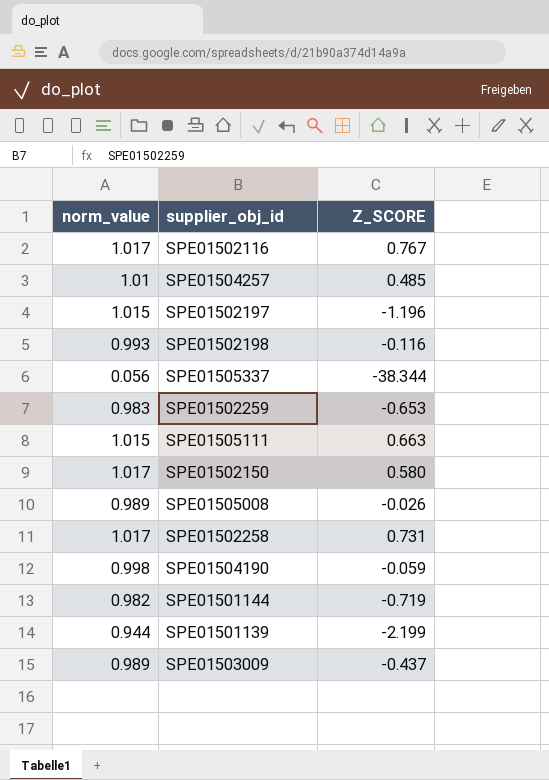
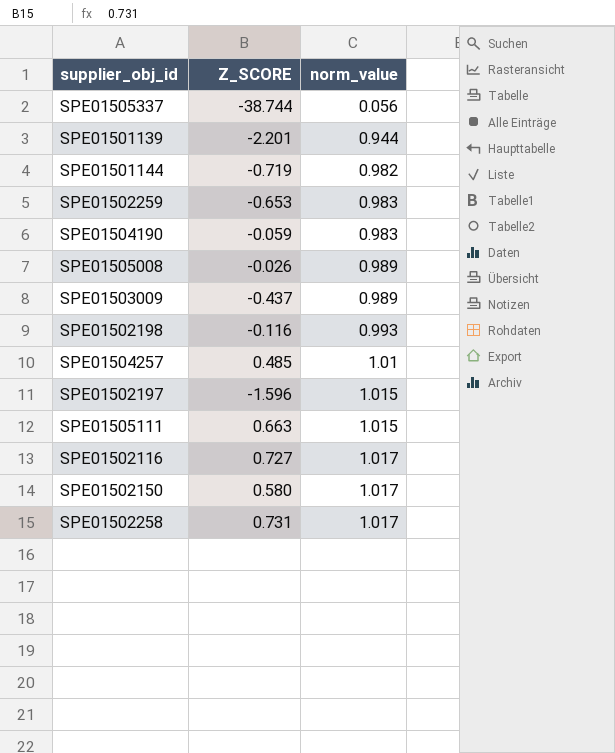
row order: none -> norm_value ascending
column norm_value | position: 1 -> 3
SPE01505337 | Z_SCORE: -38.344 -> -38.744
SPE01501139 | Z_SCORE: -2.199 -> -2.201
SPE01504190 | norm_value: 0.998 -> 0.983
SPE01502197 | Z_SCORE: -1.196 -> -1.596
SPE01502116 | Z_SCORE: 0.767 -> 0.727

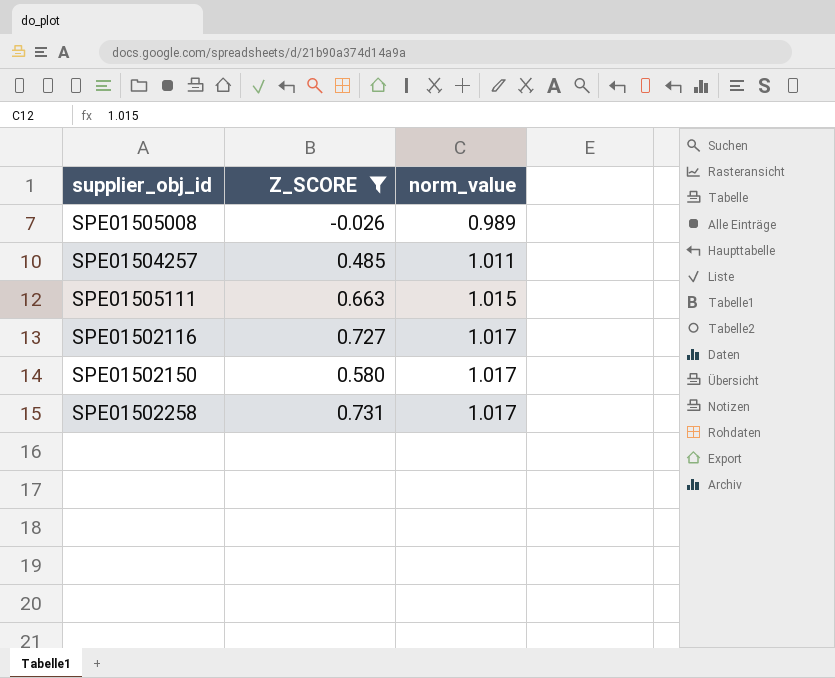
filter: none -> Z_SCORE >= -0.026
SPE01504257 | norm_value: 1.01 -> 1.011

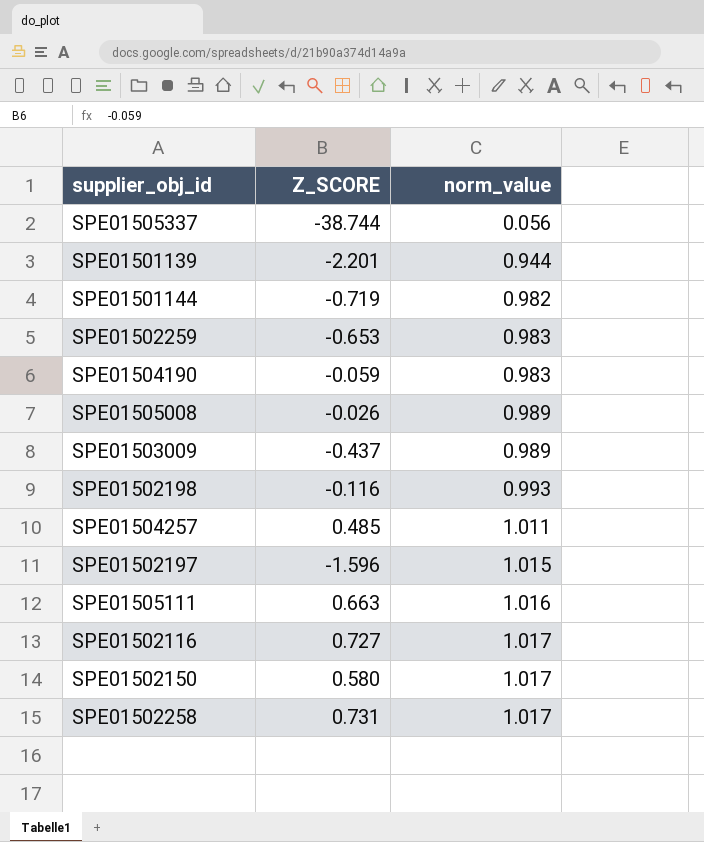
filter: Z_SCORE >= -0.026 -> none
SPE01505111 | norm_value: 1.015 -> 1.016

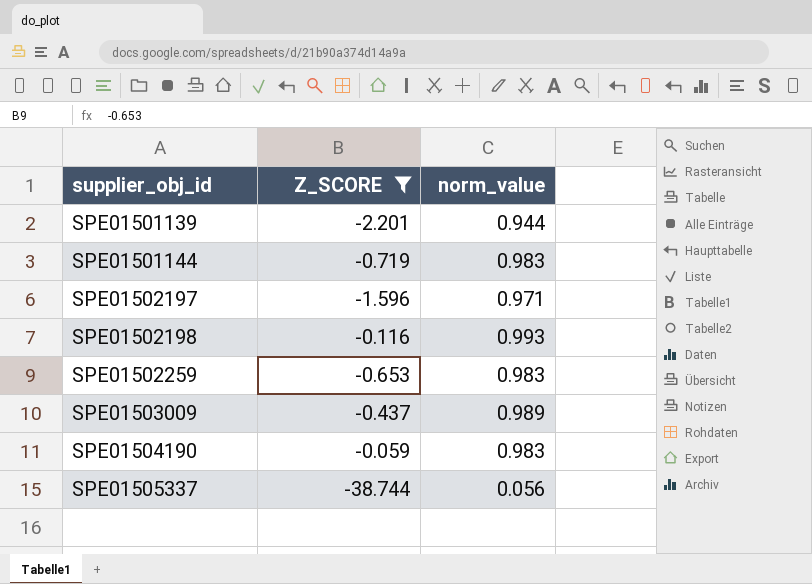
filter: none -> Z_SCORE <= -0.059
row order: norm_value ascending -> supplier_obj_id ascending
SPE01501144 | norm_value: 0.982 -> 0.983
SPE01502197 | norm_value: 1.015 -> 0.971

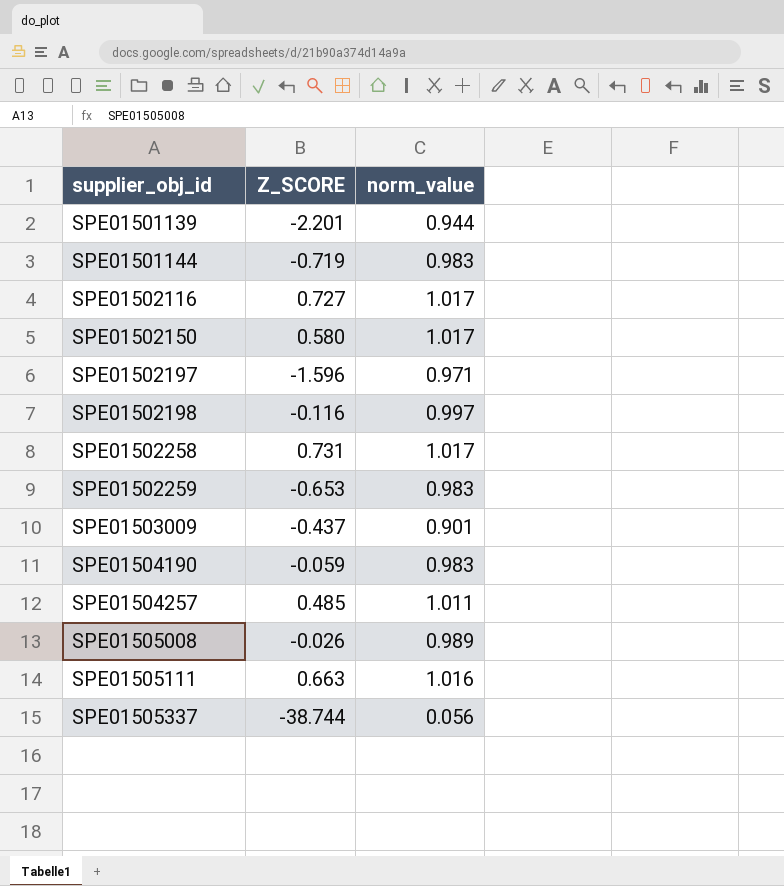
filter: Z_SCORE <= -0.059 -> none
SPE01502198 | norm_value: 0.993 -> 0.997
SPE01503009 | norm_value: 0.989 -> 0.901

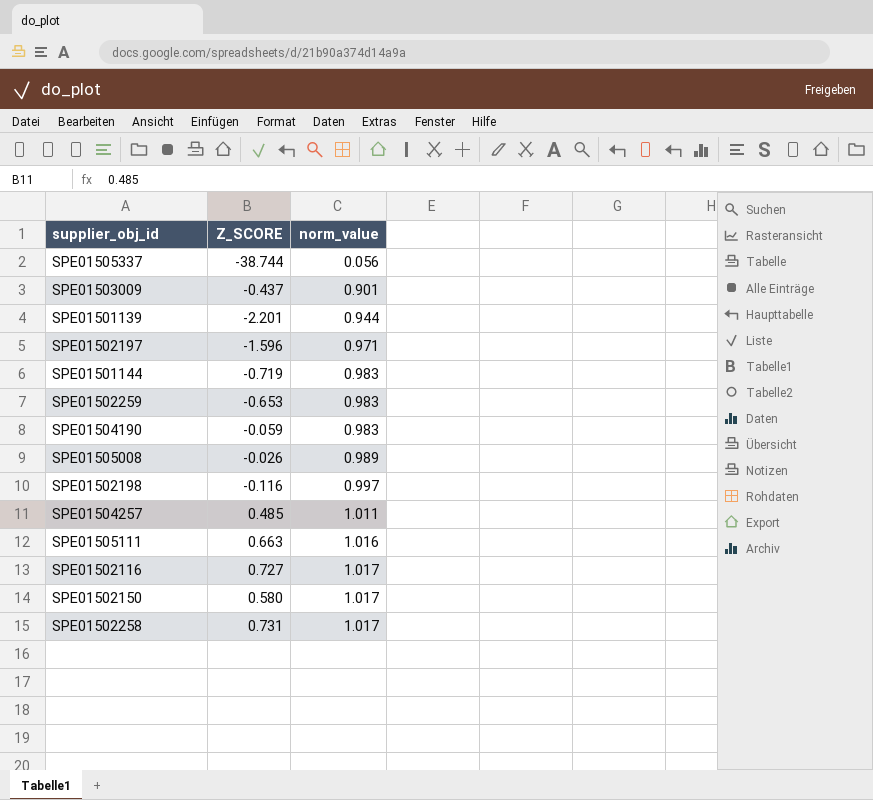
row order: supplier_obj_id ascending -> norm_value ascending

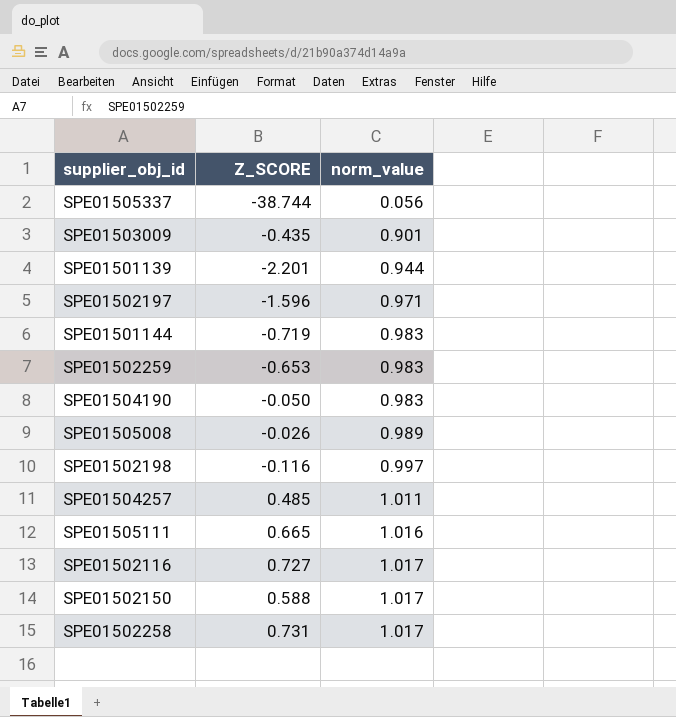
SPE01503009 | Z_SCORE: -0.437 -> -0.435
SPE01504190 | Z_SCORE: -0.059 -> -0.050
SPE01505111 | Z_SCORE: 0.663 -> 0.665
SPE01502150 | Z_SCORE: 0.580 -> 0.588

